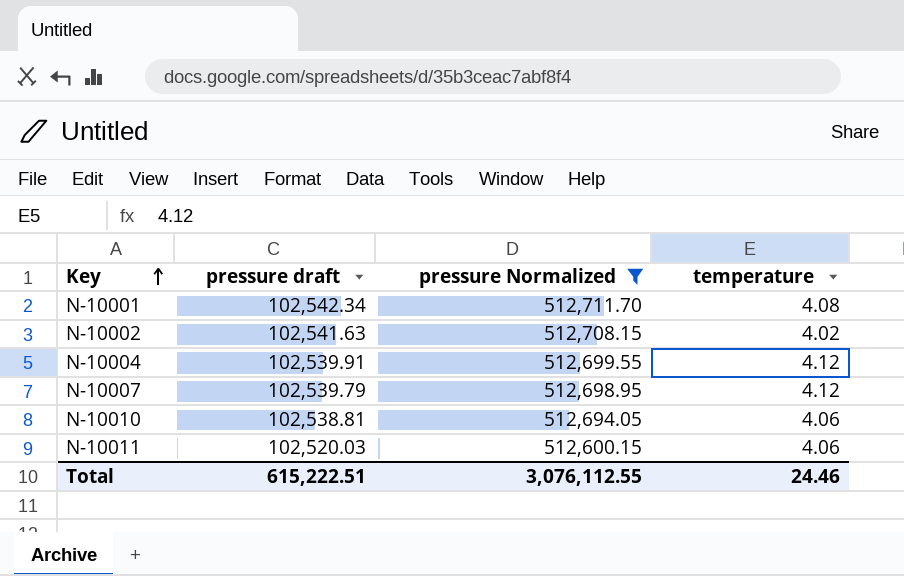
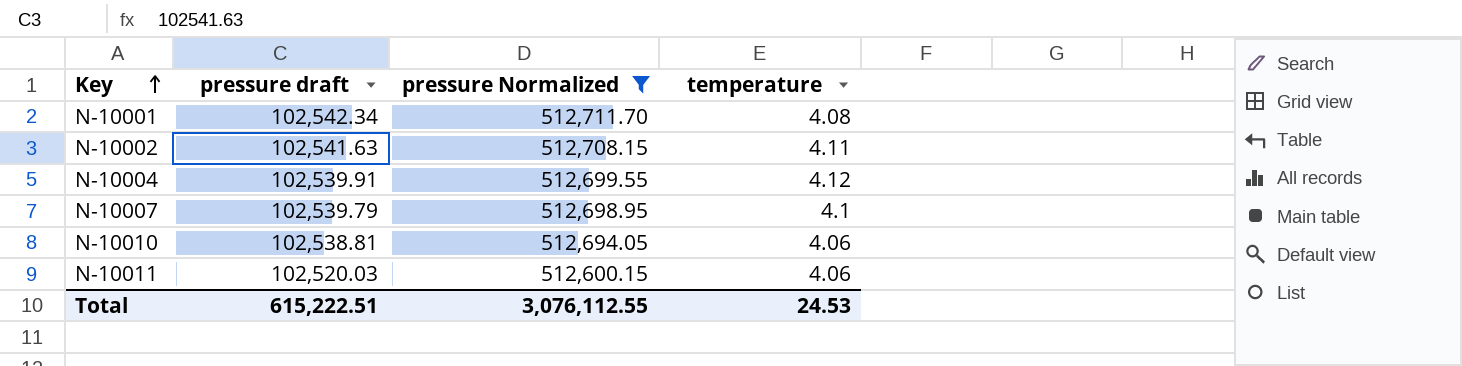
N-10002 | temperature: 4.02 -> 4.11
N-10007 | temperature: 4.12 -> 4.1
Total | temperature: 24.46 -> 24.53

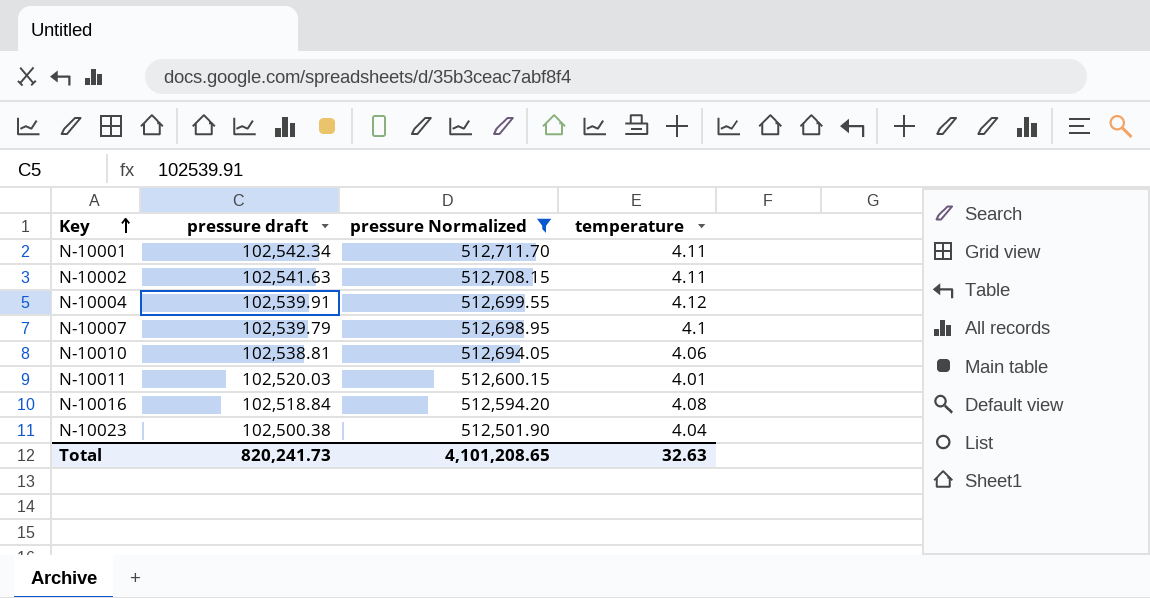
N-10001 | temperature: 4.08 -> 4.11
N-10011 | temperature: 4.06 -> 4.01
row N-10016: none -> 102,518.84 | 512,594.20 | 4.08
row N-10023: none -> 102,500.38 | 512,501.90 | 4.04
Total | pressure draft: 615,222.51 -> 820,241.73
Total | pressure Normalized: 3,076,112.55 -> 4,101,208.65
Total | temperature: 24.53 -> 32.63

